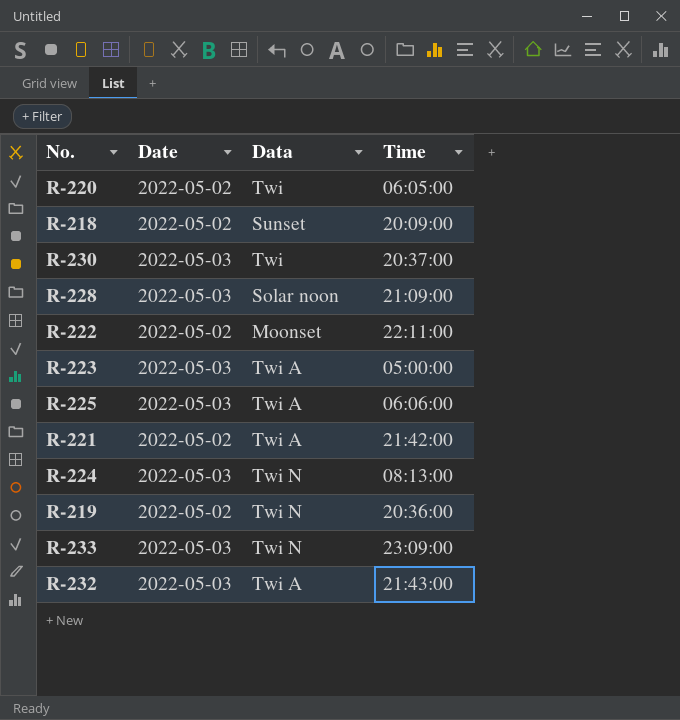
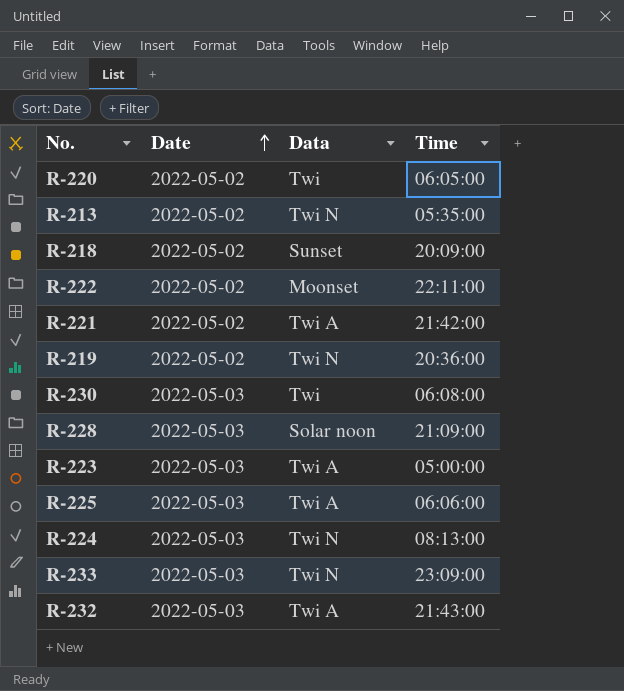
row order: none -> Date ascending
row R-213: none -> 2022-05-02 | Twi N | 05:35:00
R-230 | Time: 20:37:00 -> 06:08:00

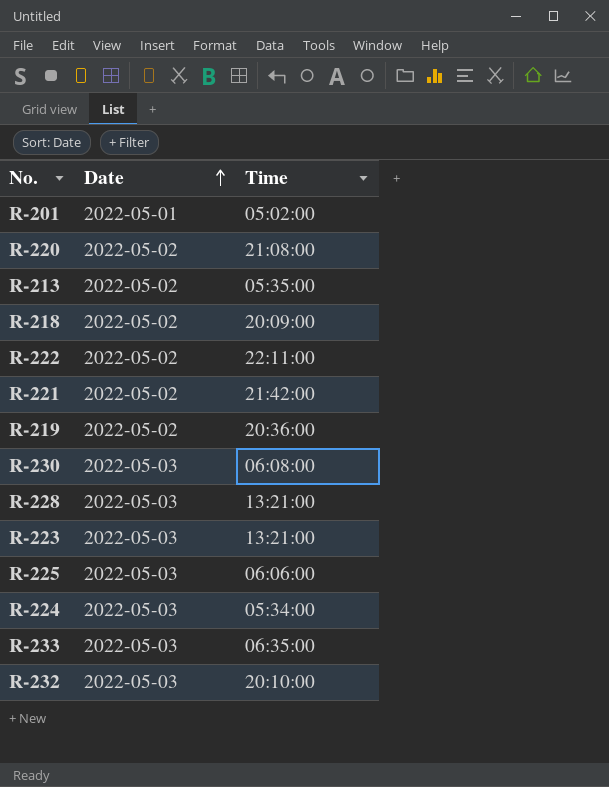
column Data | position: 3 -> none
row R-201: none -> 2022-05-01 | 05:02:00
R-220 | Time: 06:05:00 -> 21:08:00
R-228 | Time: 21:09:00 -> 13:21:00
R-223 | Time: 05:00:00 -> 13:21:00
R-224 | Time: 08:13:00 -> 05:34:00
R-233 | Time: 23:09:00 -> 06:35:00
R-232 | Time: 21:43:00 -> 20:10:00

